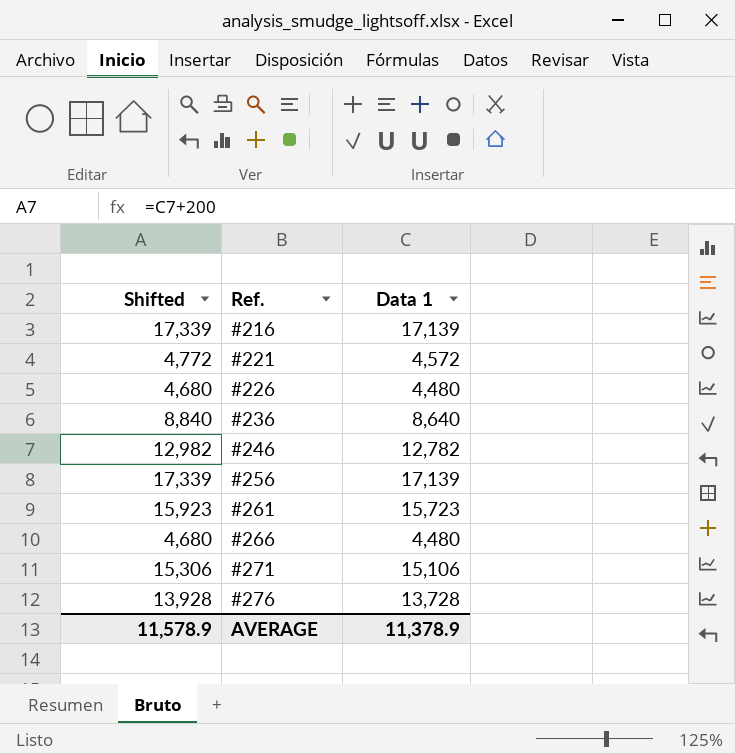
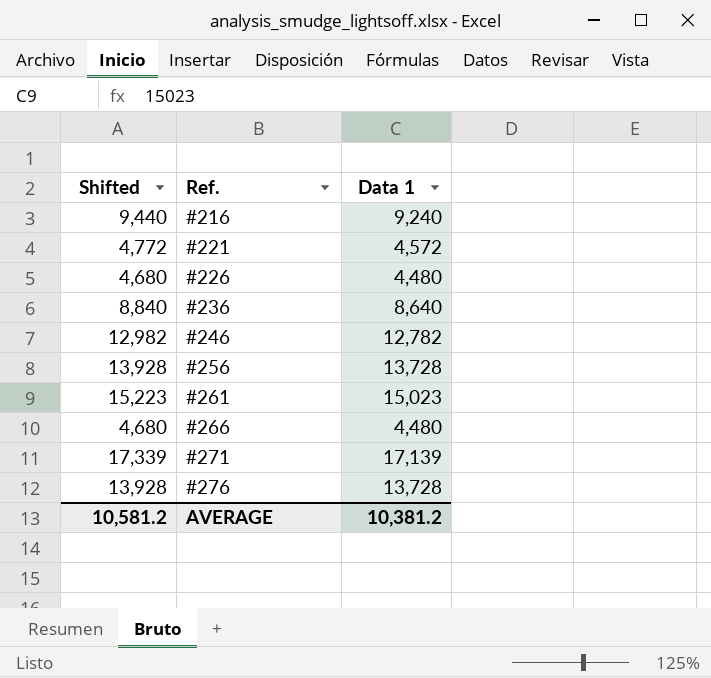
#216 | Shifted: 17,339 -> 9,440
#216 | Data 1: 17,139 -> 9,240
#256 | Shifted: 17,339 -> 13,928
#256 | Data 1: 17,139 -> 13,728
#261 | Shifted: 15,923 -> 15,223
#261 | Data 1: 15,723 -> 15,023
#271 | Shifted: 15,306 -> 17,339
#271 | Data 1: 15,106 -> 17,139
AVERAGE | Shifted: 11,578.9 -> 10,581.2
AVERAGE | Data 1: 11,378.9 -> 10,381.2

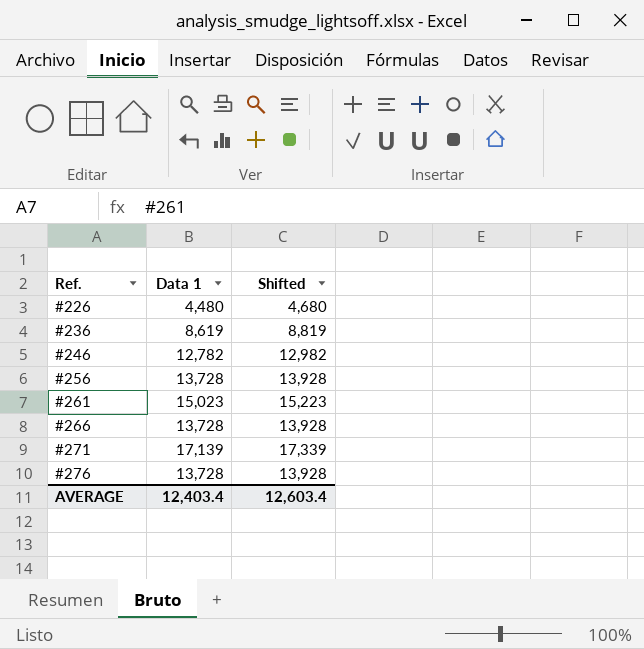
column Shifted | position: 1 -> 3
row #216: 9,440 | 9,240 -> none
row #221: 4,772 | 4,572 -> none
#236 | Data 1: 8,640 -> 8,619
#236 | Shifted: 8,840 -> 8,819
#266 | Data 1: 4,480 -> 13,728
#266 | Shifted: 4,680 -> 13,928
AVERAGE | Data 1: 10,381.2 -> 12,403.4
AVERAGE | Shifted: 10,581.2 -> 12,603.4

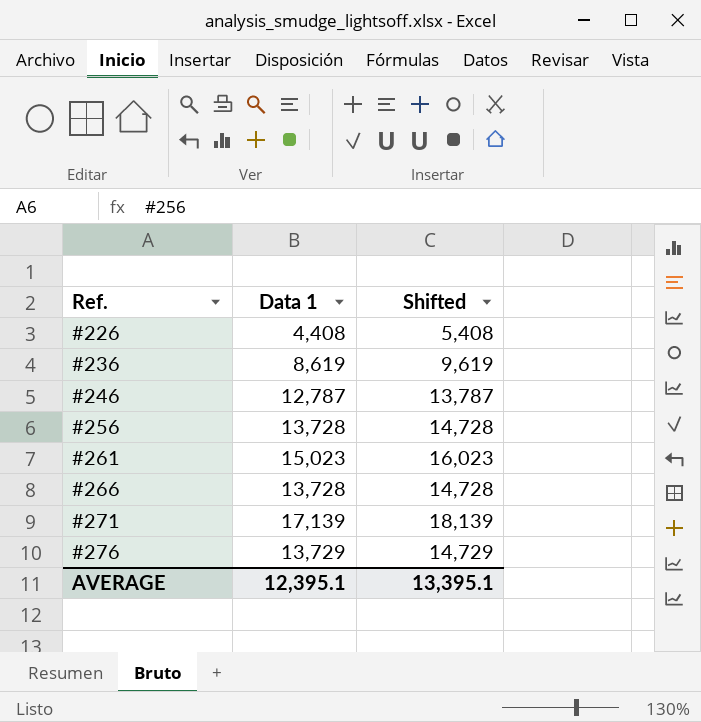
column Shifted | formula: [Data 1] + 200 -> [Data 1] + 1000
#226 | Data 1: 4,480 -> 4,408
#246 | Data 1: 12,782 -> 12,787
#276 | Data 1: 13,728 -> 13,729
AVERAGE | Data 1: 12,403.4 -> 12,395.1
AVERAGE | Shifted: 12,603.4 -> 13,395.1

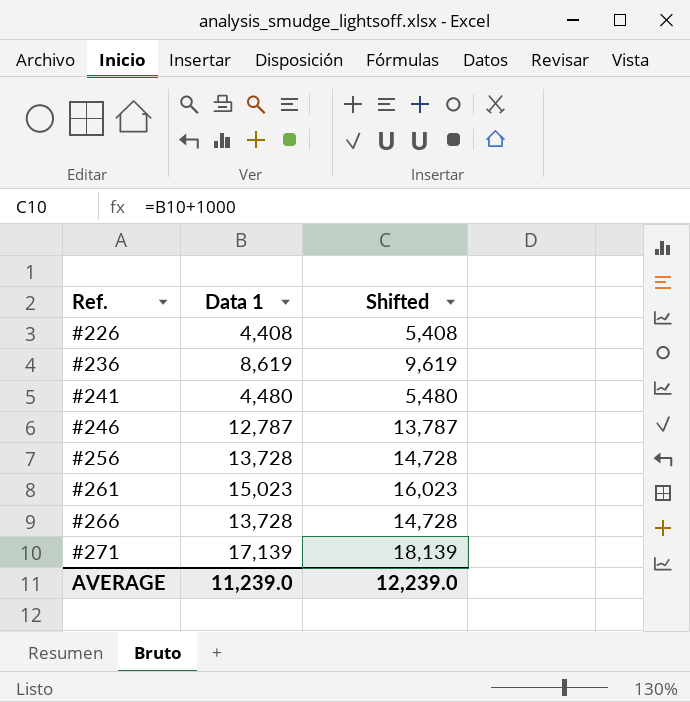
row #276: 13,729 | 14,729 -> none
row #241: none -> 4,480 | 5,480
AVERAGE | Data 1: 12,395.1 -> 11,239.0
AVERAGE | Shifted: 13,395.1 -> 12,239.0

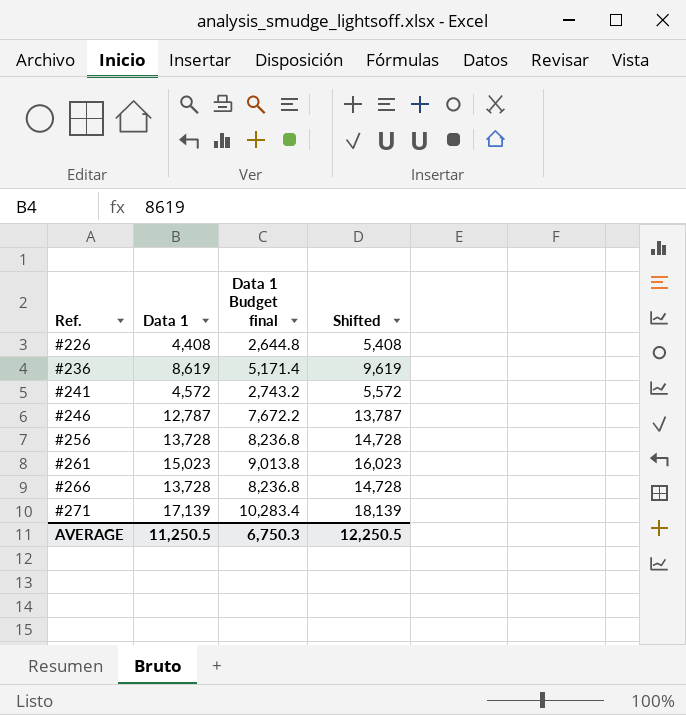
column Data 1 Budget final | formula: none -> [Data 1] * 0.6
#241 | Data 1: 4,480 -> 4,572
#241 | Shifted: 5,480 -> 5,572
AVERAGE | Data 1: 11,239.0 -> 11,250.5
AVERAGE | Shifted: 12,239.0 -> 12,250.5

